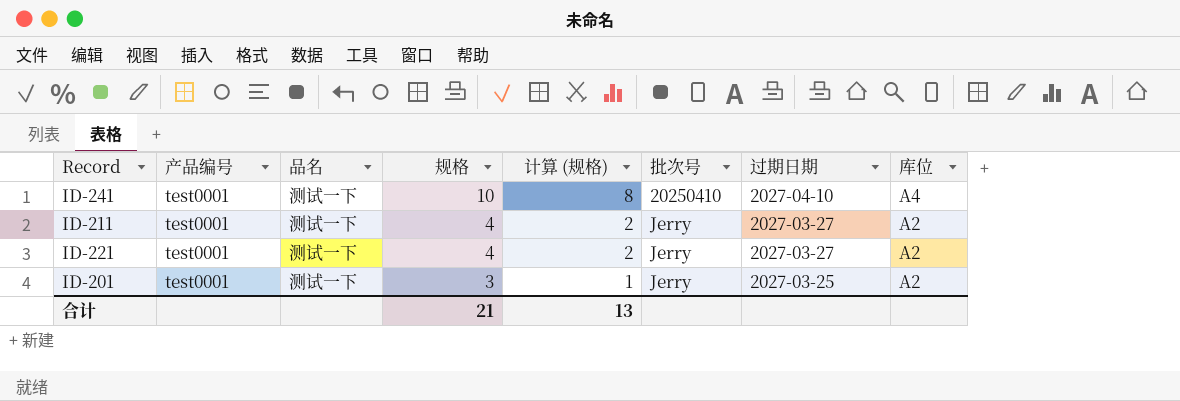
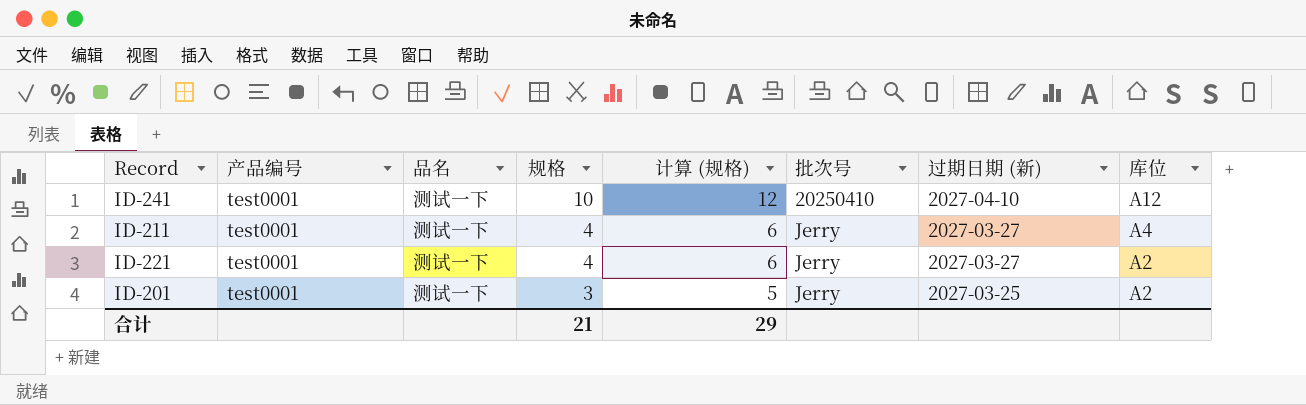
column 计算 (规格) | formula: [规格] - 2 -> [规格] + 2
column name: 过期日期 -> 过期日期 (新)
ID-241 | 库位: A4 -> A12
ID-211 | 库位: A2 -> A4
合计 | 计算 (规格): 13 -> 29

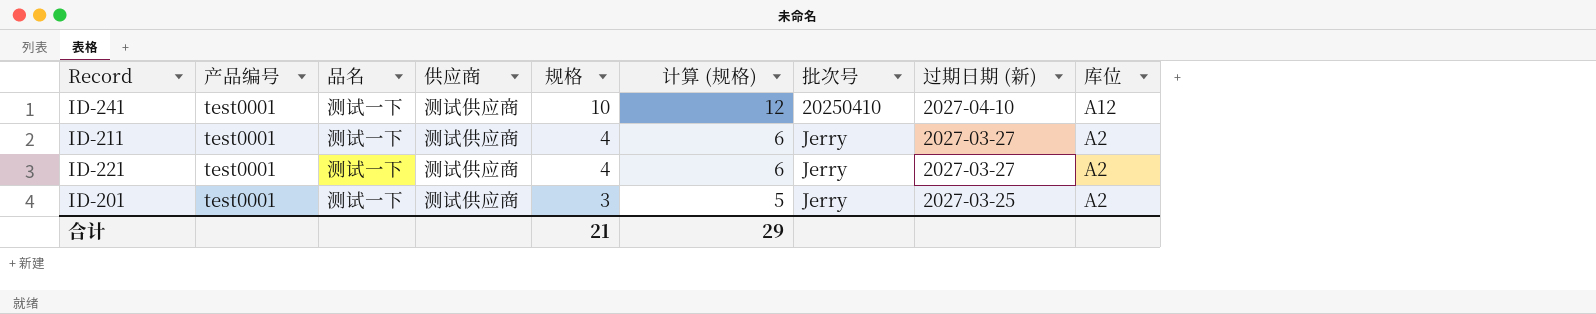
column 供应商 | position: none -> 4
ID-211 | 库位: A4 -> A2

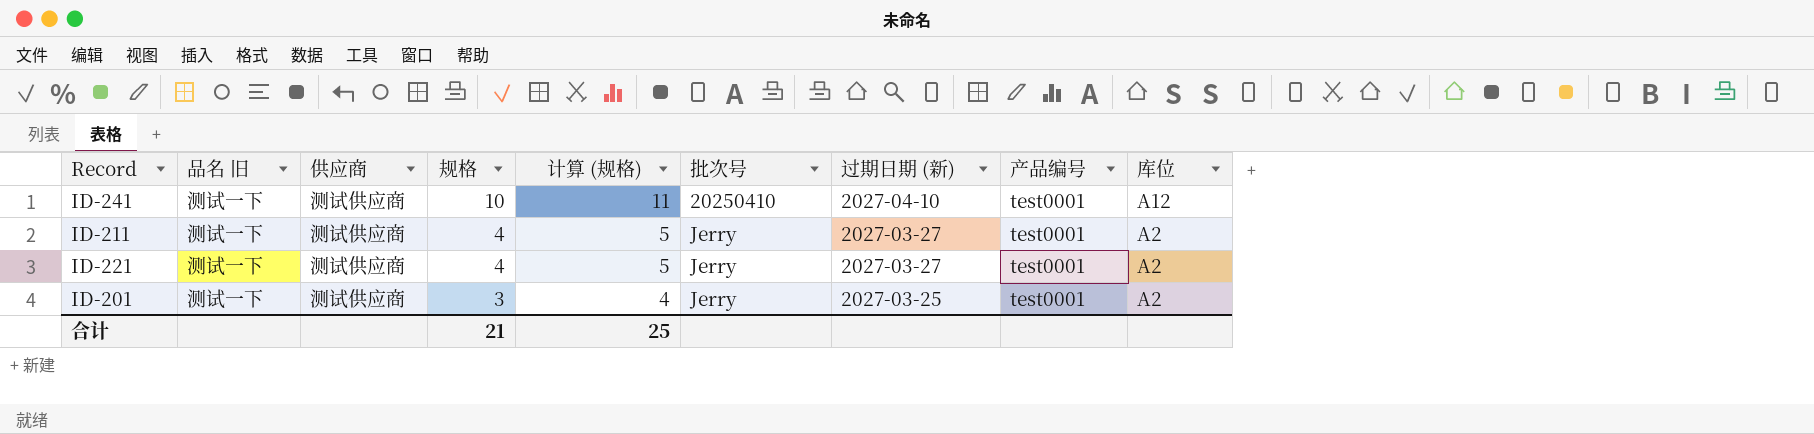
column name: 品名 -> 品名 旧
column 计算 (规格) | formula: [规格] + 2 -> [规格] + 1
column 产品编号 | position: 2 -> 8
合计 | 计算 (规格): 29 -> 25

